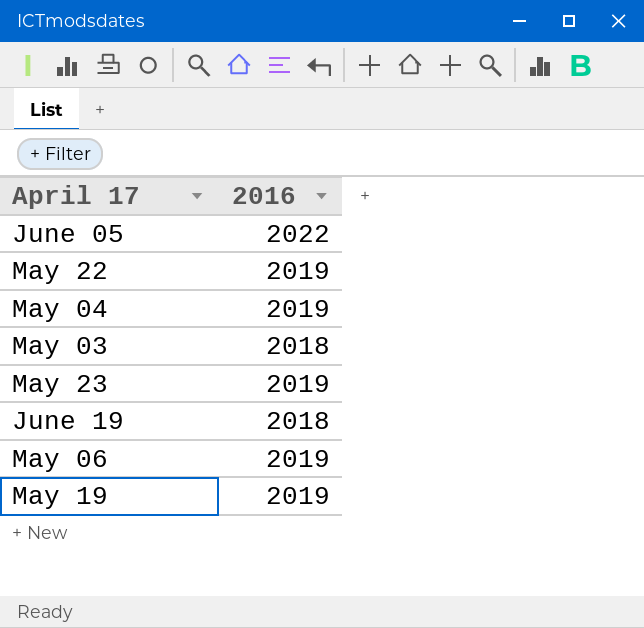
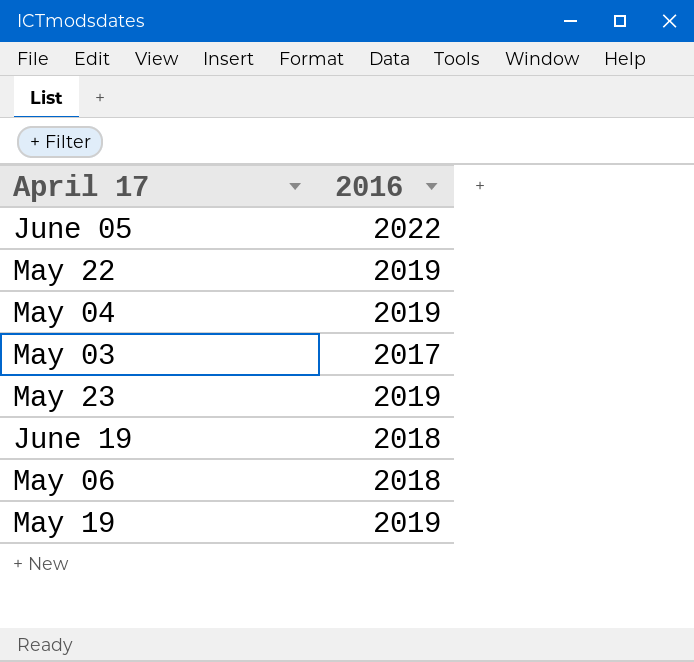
May 03 | 2016: 2018 -> 2017
May 06 | 2016: 2019 -> 2018

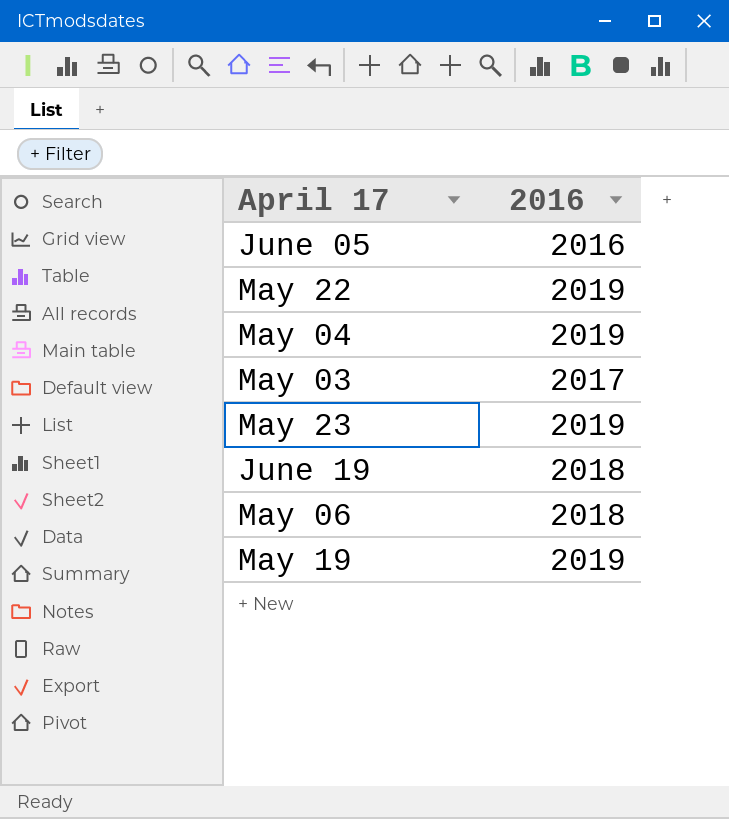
June 05 | 2016: 2022 -> 2016

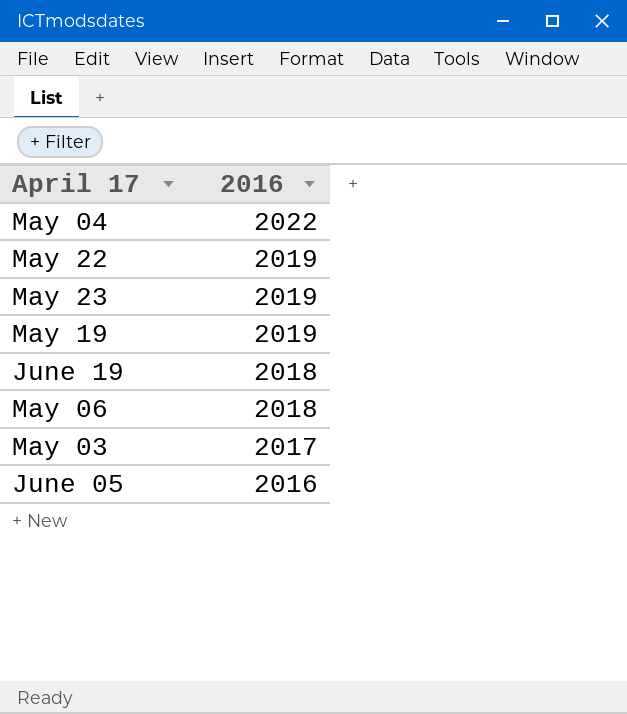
row order: none -> 2016 descending
May 04 | 2016: 2019 -> 2022

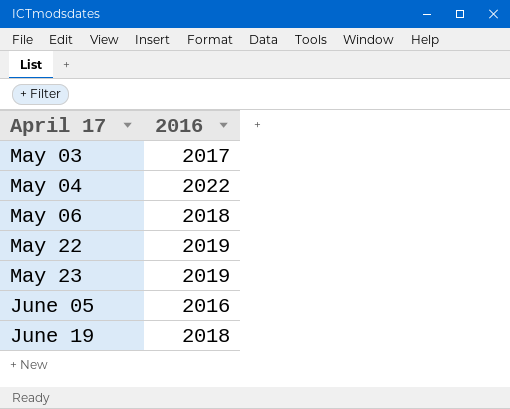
row order: 2016 descending -> April 17 ascending
row May 19: 2019 -> none

